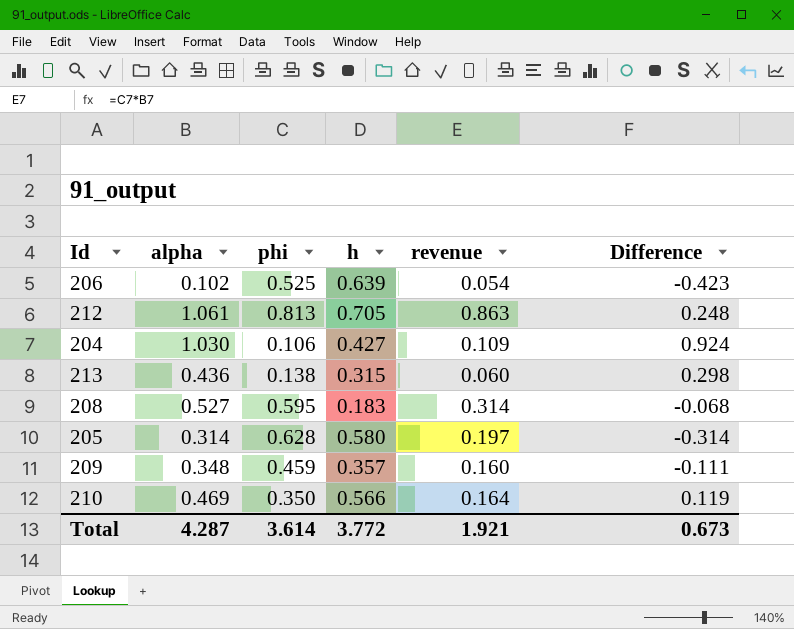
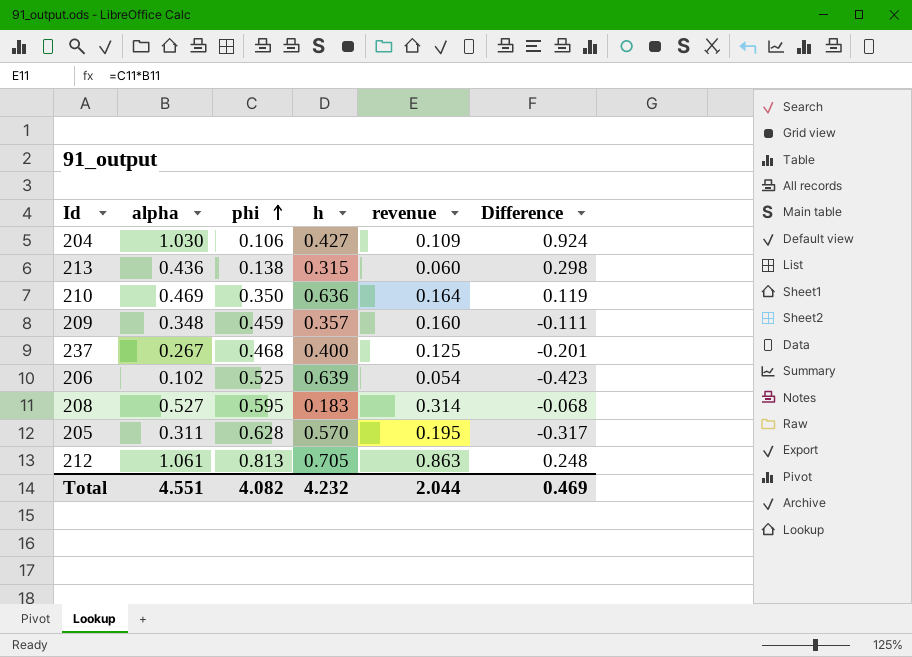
row order: none -> phi ascending
210 | h: 0.566 -> 0.636
row 237: none -> 0.267 | 0.468 | 0.400 | 0.125 | -0.201
205 | alpha: 0.314 -> 0.311
205 | h: 0.580 -> 0.570
205 | revenue: 0.197 -> 0.195
205 | Difference: -0.314 -> -0.317
Total | alpha: 4.287 -> 4.551
Total | phi: 3.614 -> 4.082
Total | h: 3.772 -> 4.232
Total | revenue: 1.921 -> 2.044
Total | Difference: 0.673 -> 0.469

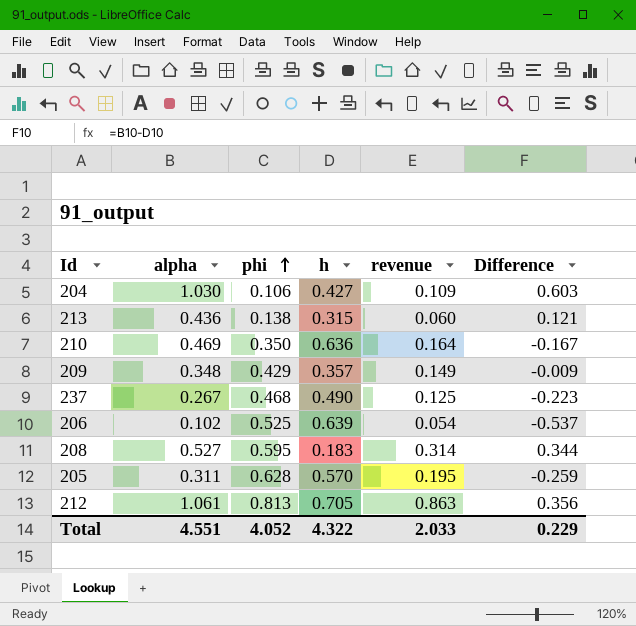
column Difference | formula: [alpha] - [phi] -> [alpha] - [h]
209 | phi: 0.459 -> 0.429
209 | revenue: 0.160 -> 0.149
237 | h: 0.400 -> 0.490
Total | phi: 4.082 -> 4.052
Total | h: 4.232 -> 4.322
Total | revenue: 2.044 -> 2.033
Total | Difference: 0.469 -> 0.229

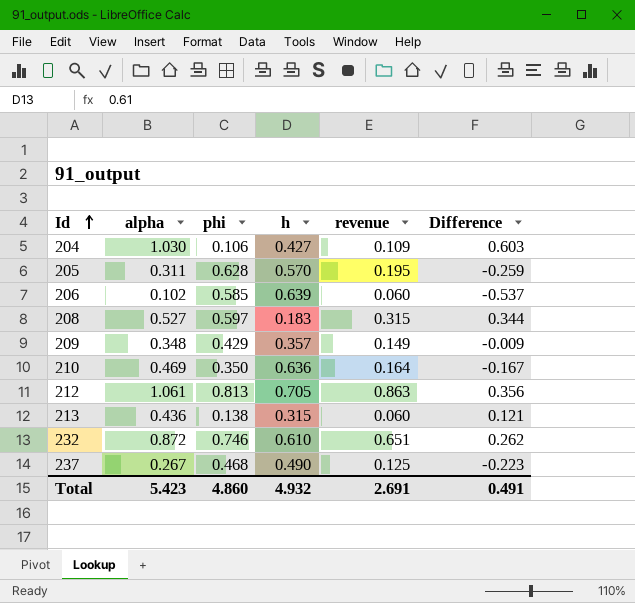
row order: phi ascending -> Id ascending
206 | phi: 0.525 -> 0.585
206 | revenue: 0.054 -> 0.060
208 | phi: 0.595 -> 0.597
208 | revenue: 0.314 -> 0.315
row 232: none -> 0.872 | 0.746 | 0.610 | 0.651 | 0.262
Total | alpha: 4.551 -> 5.423
Total | phi: 4.052 -> 4.860
Total | h: 4.322 -> 4.932
Total | revenue: 2.033 -> 2.691
Total | Difference: 0.229 -> 0.491

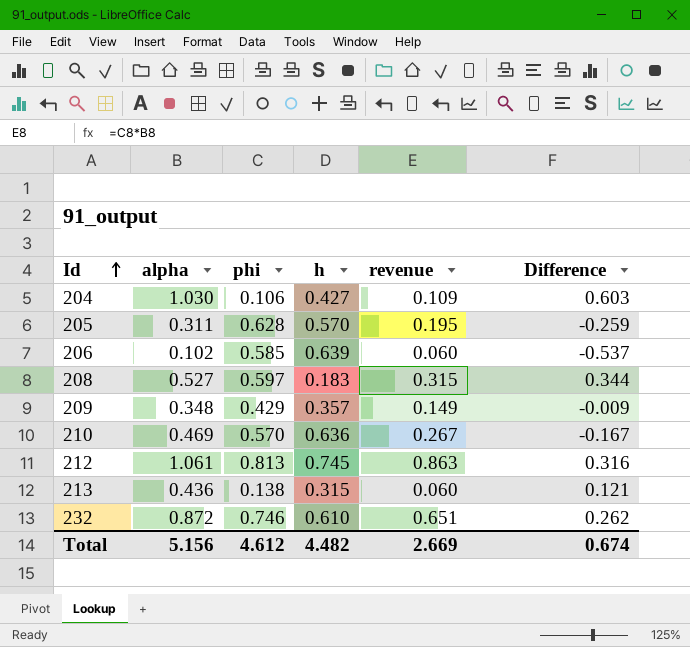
row 237: 0.267 | 0.468 | 0.490 | 0.125 | -0.223 -> none
210 | phi: 0.350 -> 0.570
210 | revenue: 0.164 -> 0.267
212 | h: 0.705 -> 0.745
212 | Difference: 0.356 -> 0.316
Total | alpha: 5.423 -> 5.156
Total | phi: 4.860 -> 4.612
Total | h: 4.932 -> 4.482
Total | revenue: 2.691 -> 2.669
Total | Difference: 0.491 -> 0.674

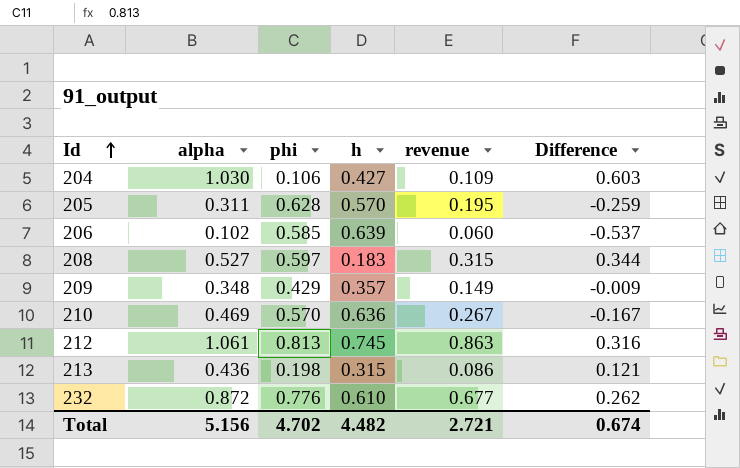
213 | phi: 0.138 -> 0.198
213 | revenue: 0.060 -> 0.086
232 | phi: 0.746 -> 0.776
232 | revenue: 0.651 -> 0.677
Total | phi: 4.612 -> 4.702
Total | revenue: 2.669 -> 2.721

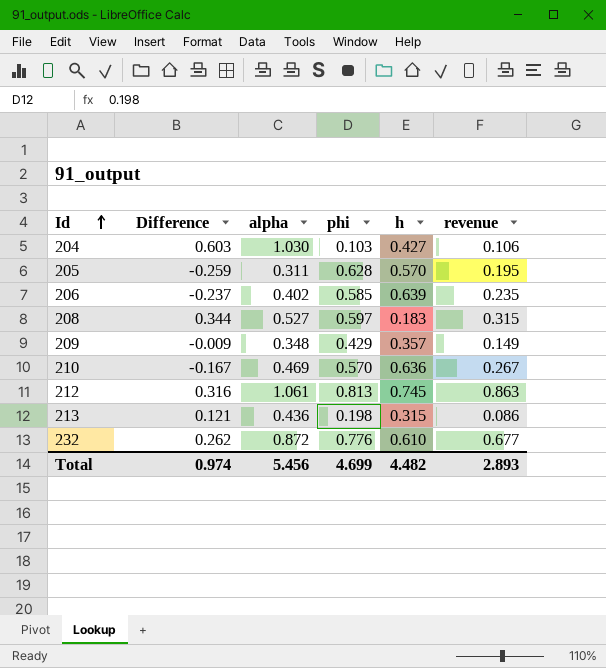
column Difference | position: 6 -> 2
204 | phi: 0.106 -> 0.103
204 | revenue: 0.109 -> 0.106
206 | Difference: -0.537 -> -0.237
206 | alpha: 0.102 -> 0.402
206 | revenue: 0.060 -> 0.235
Total | Difference: 0.674 -> 0.974
Total | alpha: 5.156 -> 5.456
Total | phi: 4.702 -> 4.699
Total | revenue: 2.721 -> 2.893

